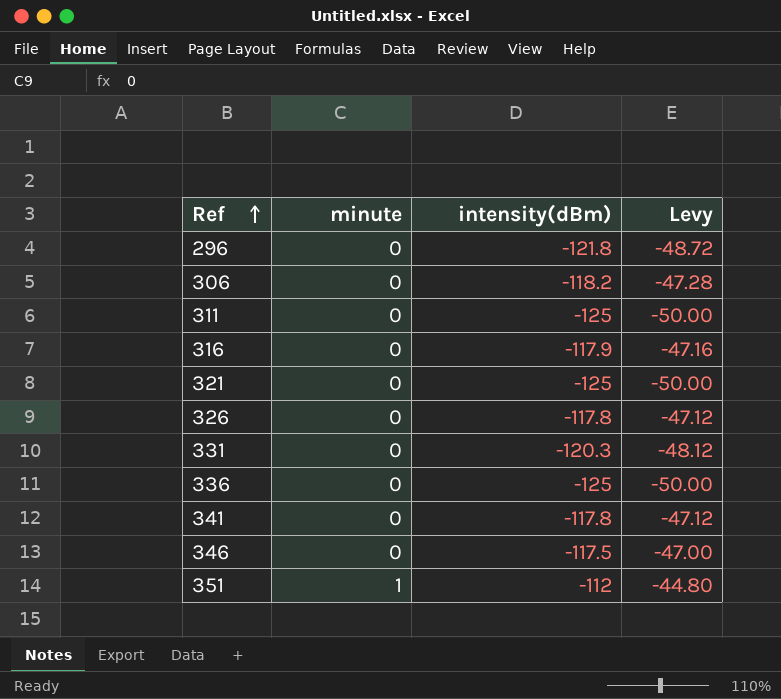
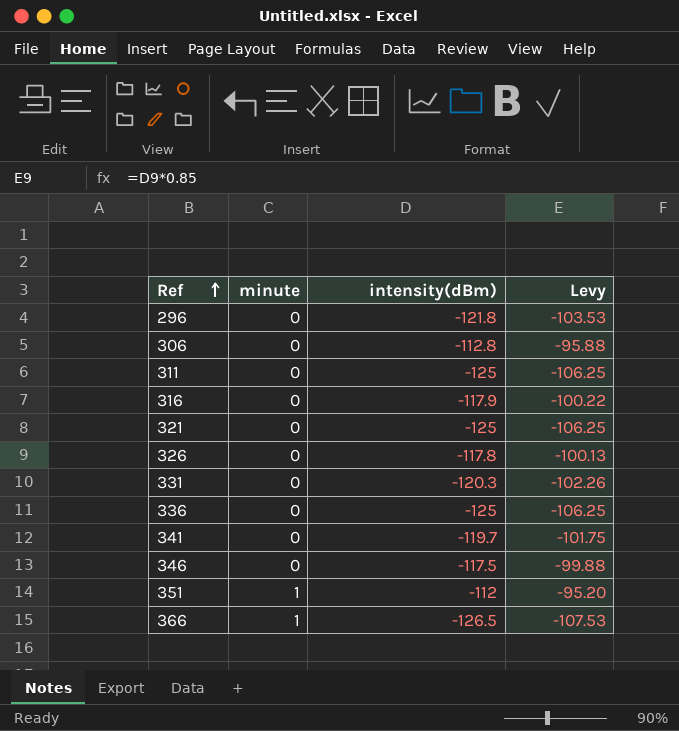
column Levy | formula: [intensity(dBm)] * 0.4 -> [intensity(dBm)] * 0.85
306 | intensity(dBm): -118.2 -> -112.8
341 | intensity(dBm): -117.8 -> -119.7
row 366: none -> 1 | -126.5 | -107.53

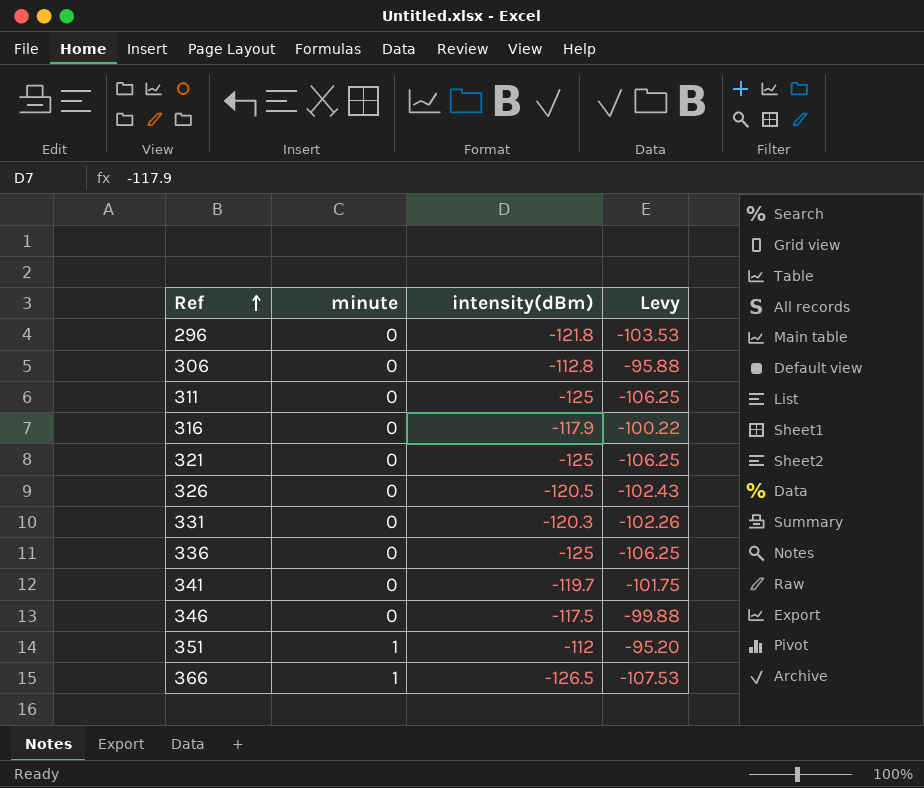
326 | intensity(dBm): -117.8 -> -120.5
326 | Levy: -100.13 -> -102.43

